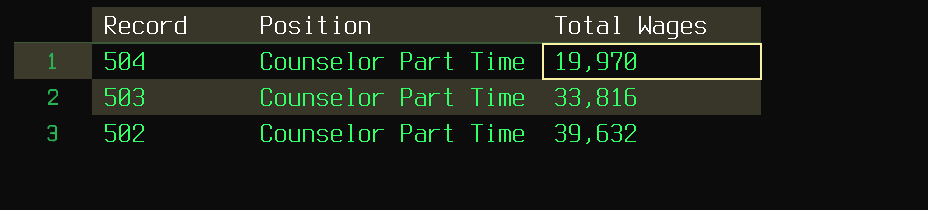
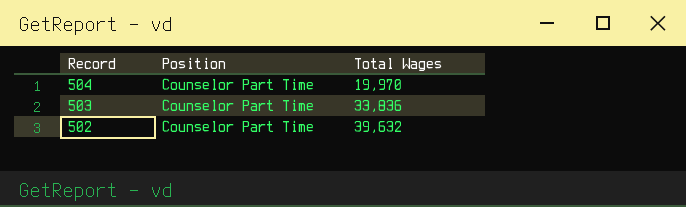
503 | Total Wages: 33,816 -> 33,836

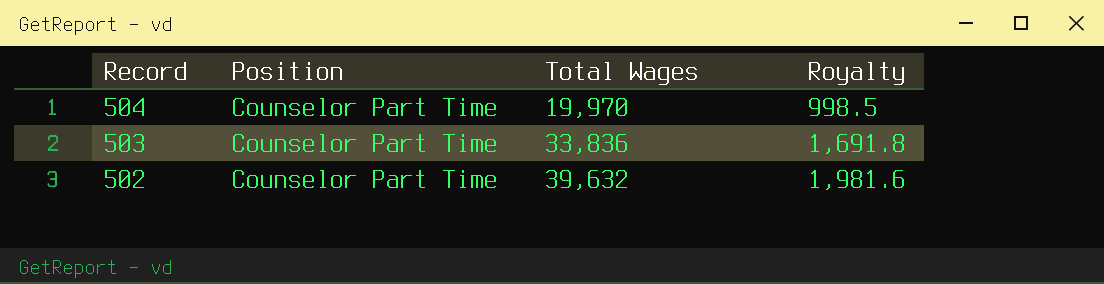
column Royalty | formula: none -> [Total Wages] * 0.05

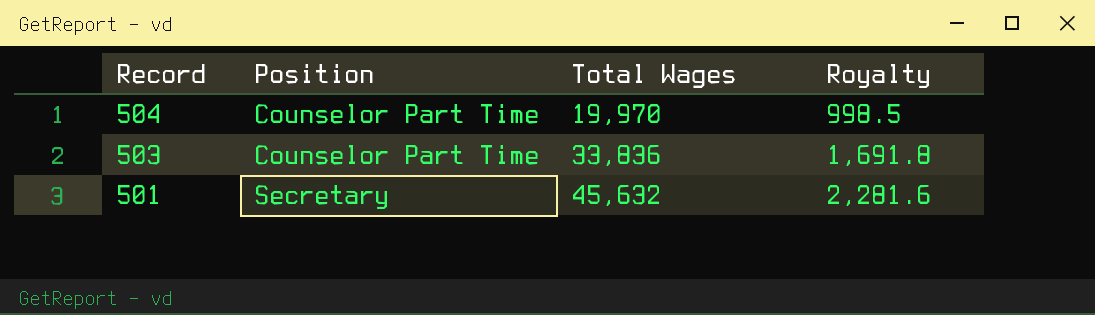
row 502: Counselor Part Time | 39,632 | 1,981.6 -> none
row 501: none -> Secretary | 45,632 | 2,281.6

